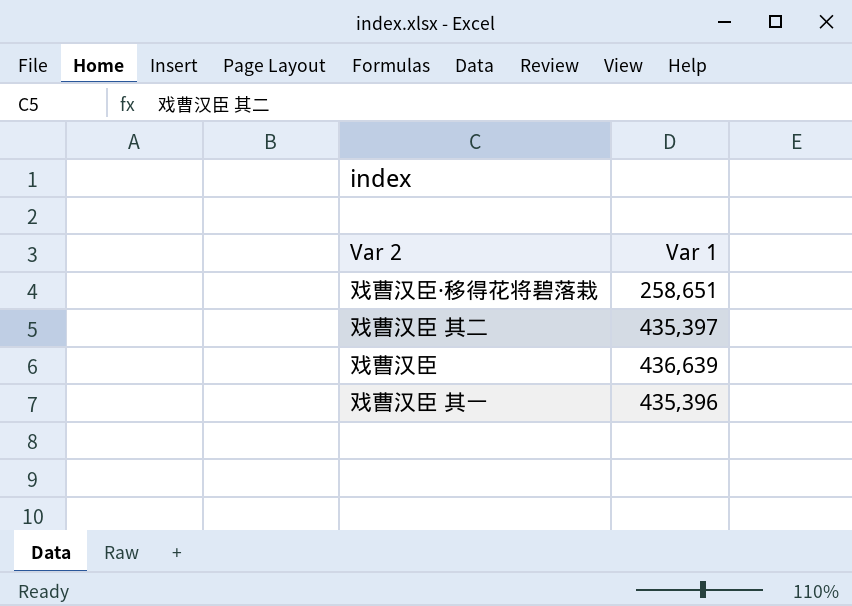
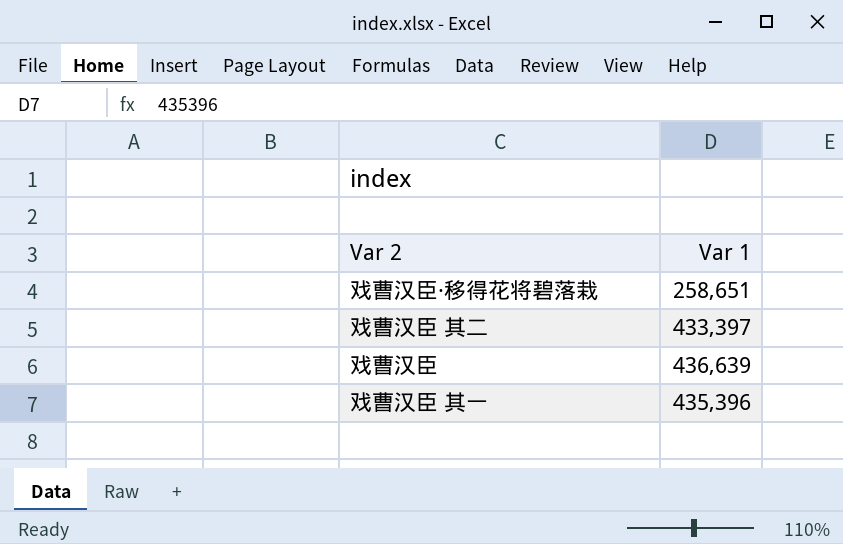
戏曹汉臣 其二 | Var 1: 435,397 -> 433,397

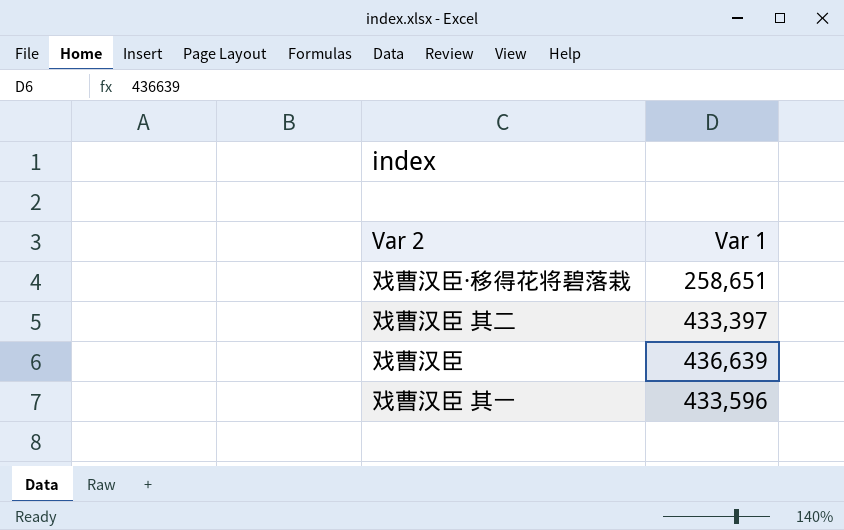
戏曹汉臣 其一 | Var 1: 435,396 -> 433,596

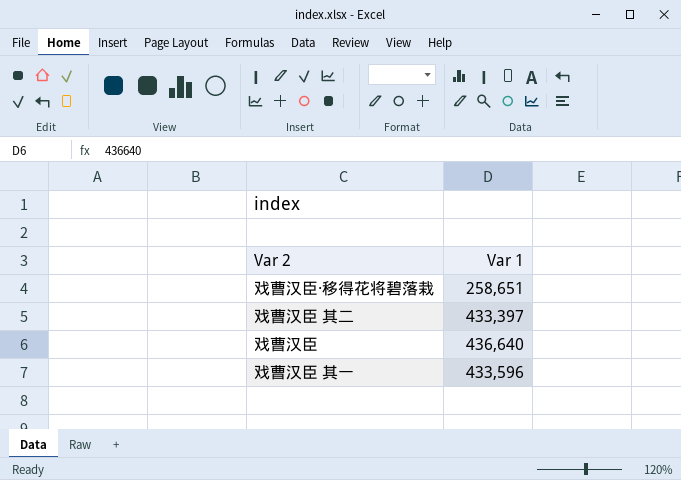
戏曹汉臣 | Var 1: 436,639 -> 436,640

